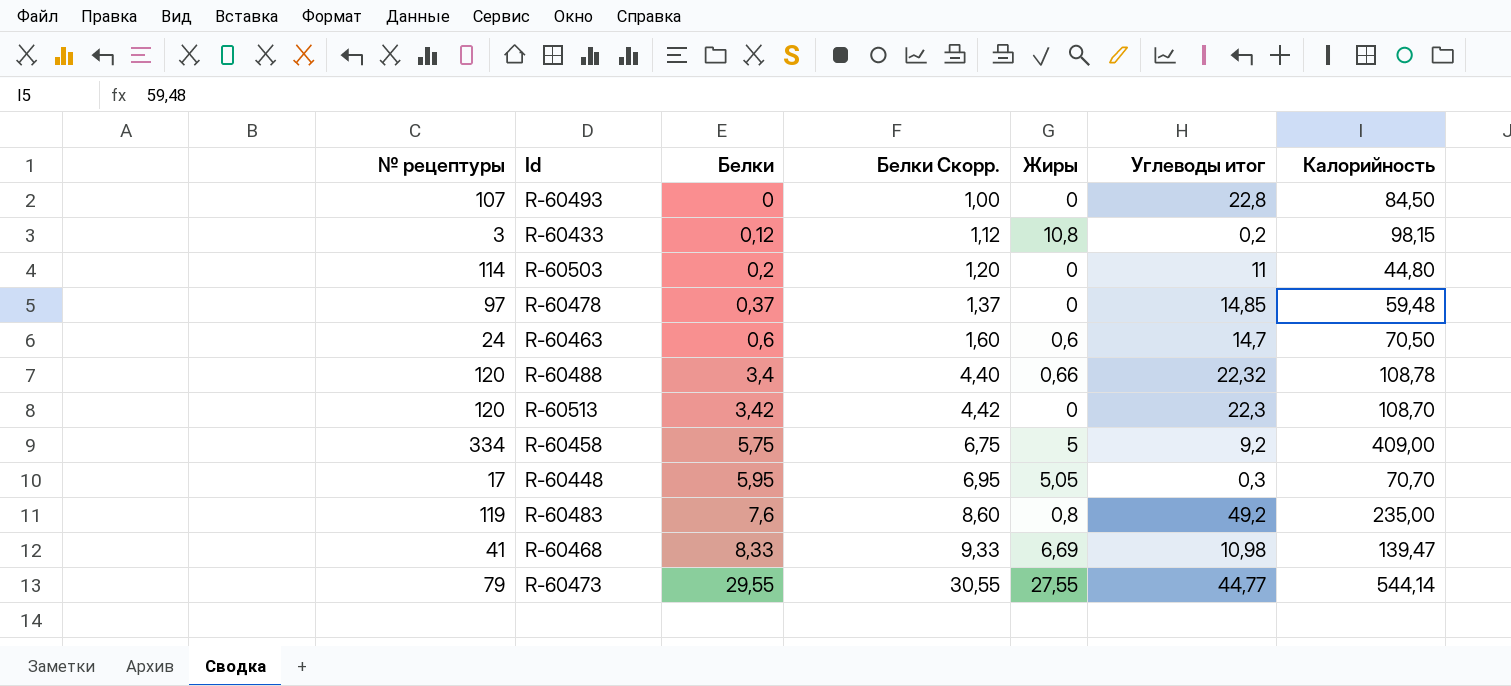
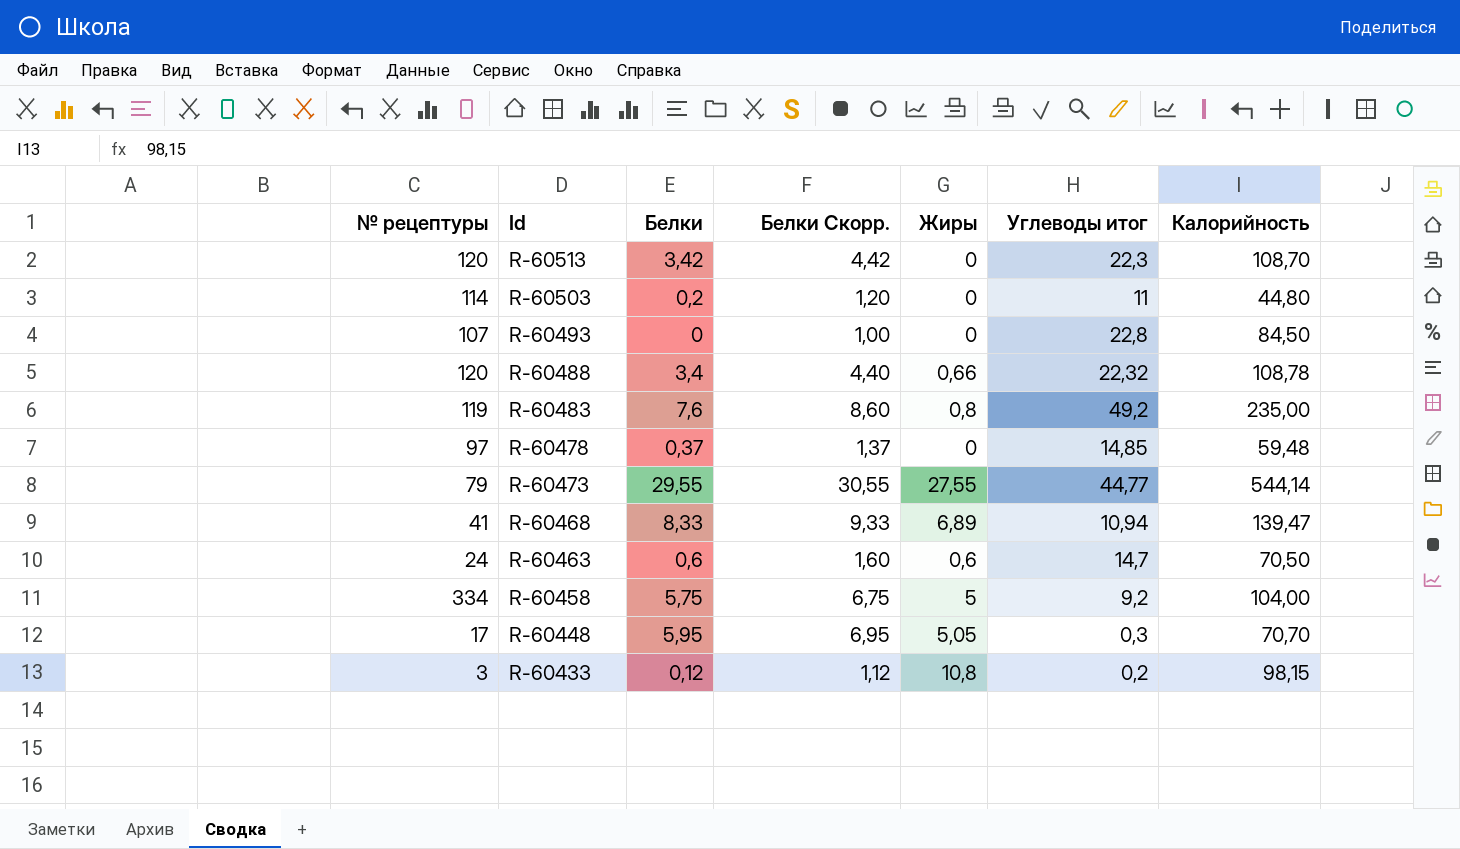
row order: Белки ascending -> Id descending
R-60468 | Жиры: 6,69 -> 6,89
R-60468 | Углеводы итог: 10,98 -> 10,94
R-60458 | Калорийность: 409,00 -> 104,00

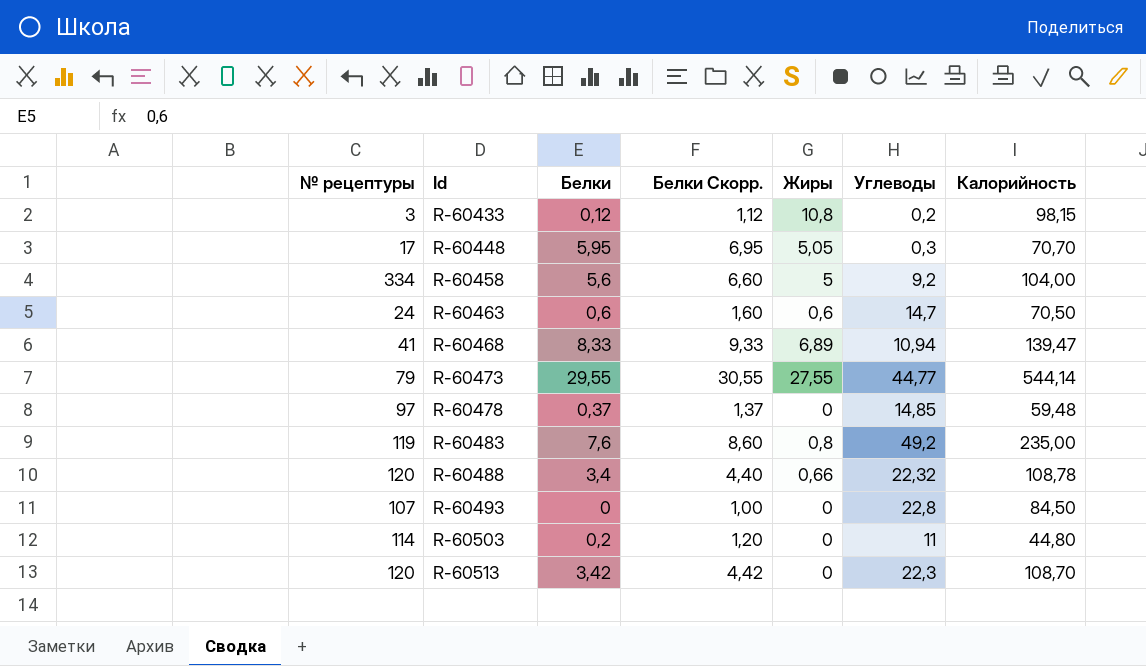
row order: Id descending -> Id ascending
column name: Углеводы итог -> Углеводы
R-60458 | Белки: 5,75 -> 5,6
R-60458 | Белки Скорр.: 6,75 -> 6,60

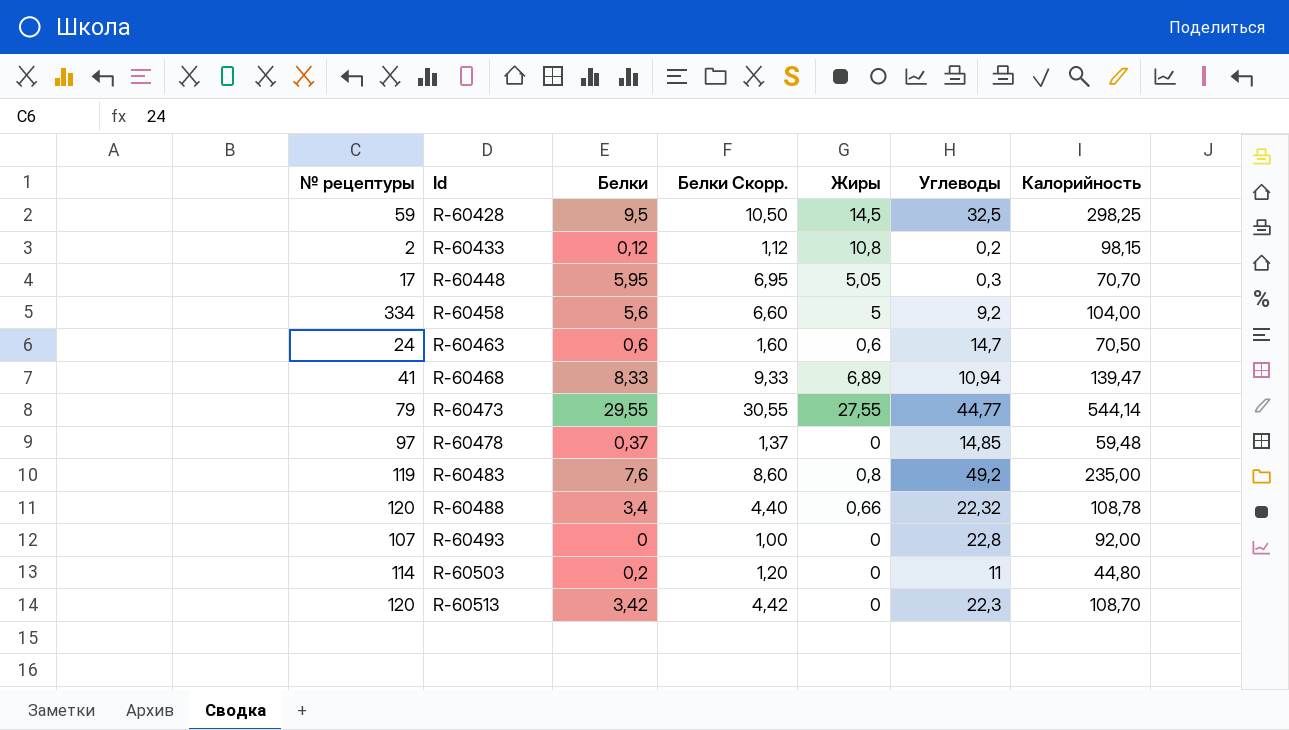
row R-60428: none -> 59 | 9,5 | 10,50 | 14,5 | 32,5 | 298,25
R-60433 | № рецептуры: 3 -> 2
R-60493 | Калорийность: 84,50 -> 92,00

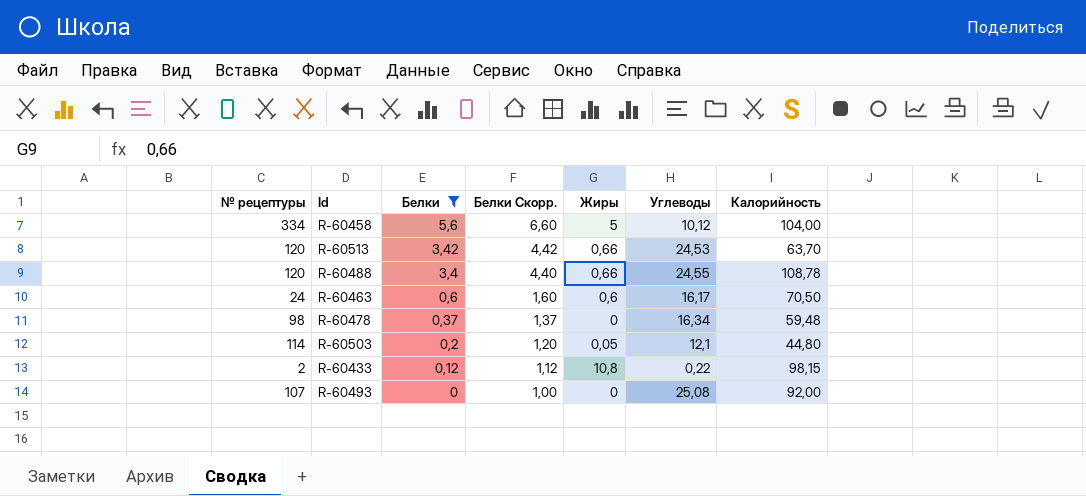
filter: none -> Белки <= 5,6
row order: Id ascending -> Белки descending
R-60458 | Углеводы: 9,2 -> 10,12
R-60513 | Жиры: 0 -> 0,66
R-60513 | Углеводы: 22,3 -> 24,53
R-60513 | Калорийность: 108,70 -> 63,70
R-60488 | Углеводы: 22,32 -> 24,55
R-60463 | Углеводы: 14,7 -> 16,17
R-60478 | № рецептуры: 97 -> 98
R-60478 | Углеводы: 14,85 -> 16,34
R-60503 | Жиры: 0 -> 0,05
R-60503 | Углеводы: 11 -> 12,1
R-60433 | Углеводы: 0,2 -> 0,22
R-60493 | Углеводы: 22,8 -> 25,08

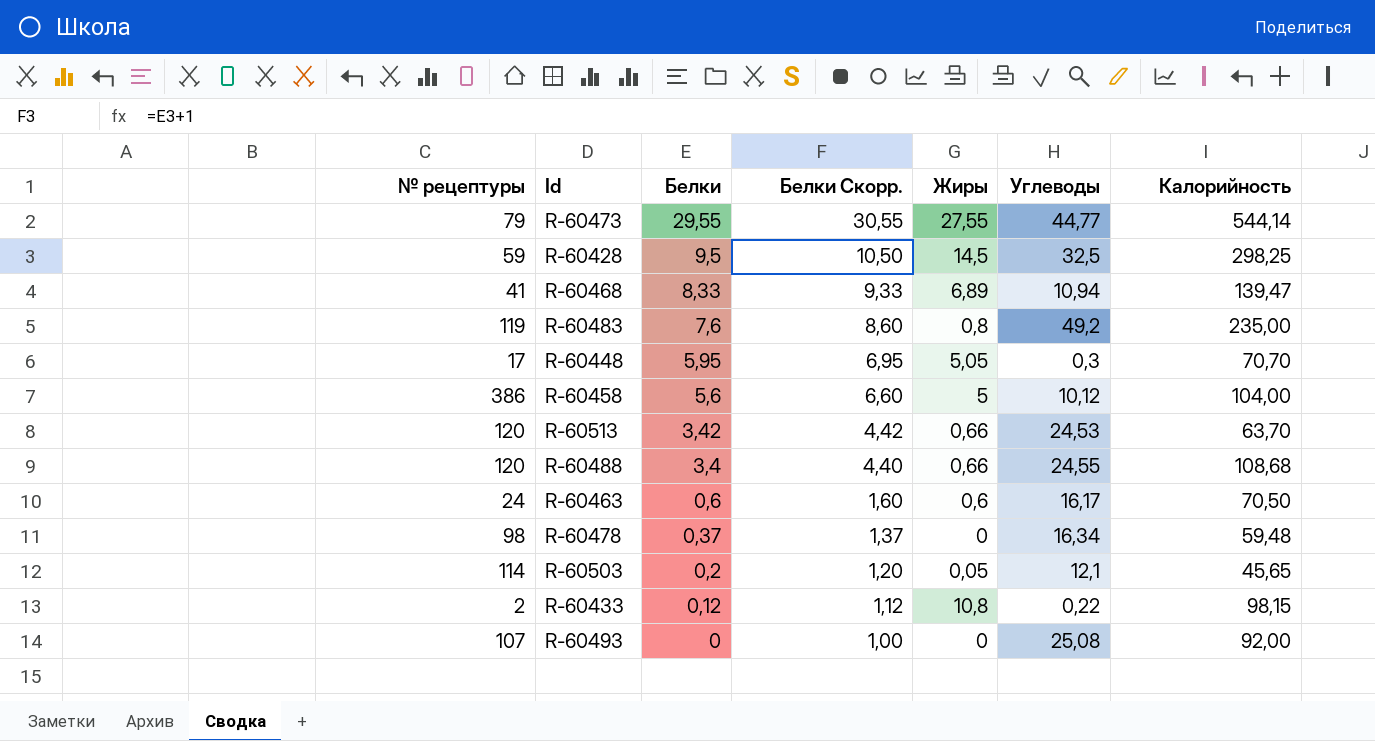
filter: Белки <= 5,6 -> none
R-60458 | № рецептуры: 334 -> 386
R-60488 | Калорийность: 108,78 -> 108,68
R-60503 | Калорийность: 44,80 -> 45,65

